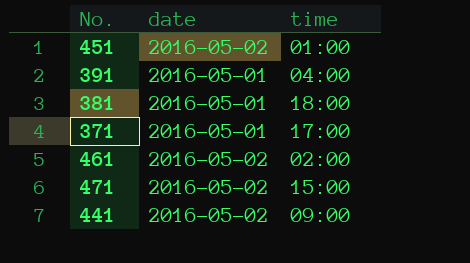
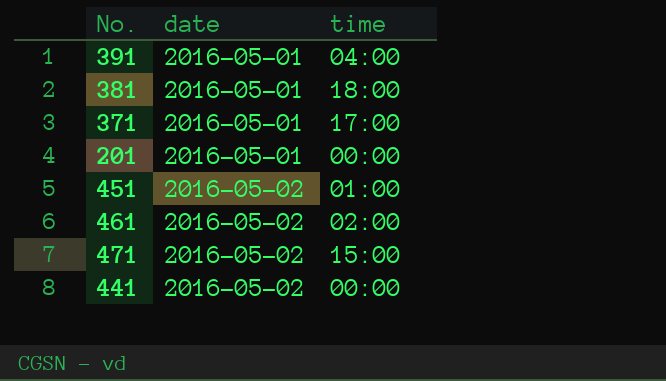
row order: none -> date ascending
row 201: none -> 2016-05-01 | 00:00
441 | time: 09:00 -> 00:00

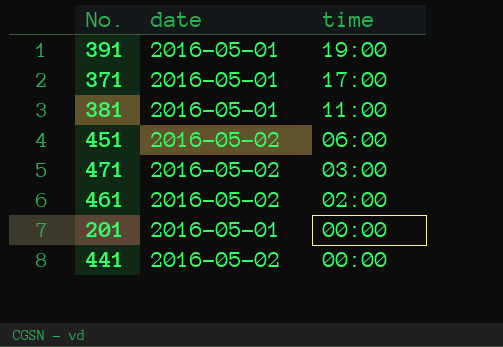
row order: date ascending -> time descending
391 | time: 04:00 -> 19:00
381 | time: 18:00 -> 11:00
451 | time: 01:00 -> 06:00
471 | time: 15:00 -> 03:00

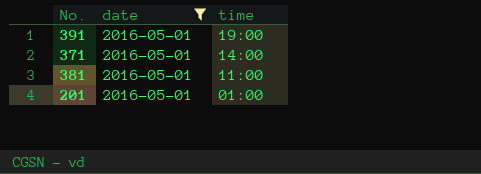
filter: none -> date = 2016-05-01
371 | time: 17:00 -> 14:00
201 | time: 00:00 -> 01:00

